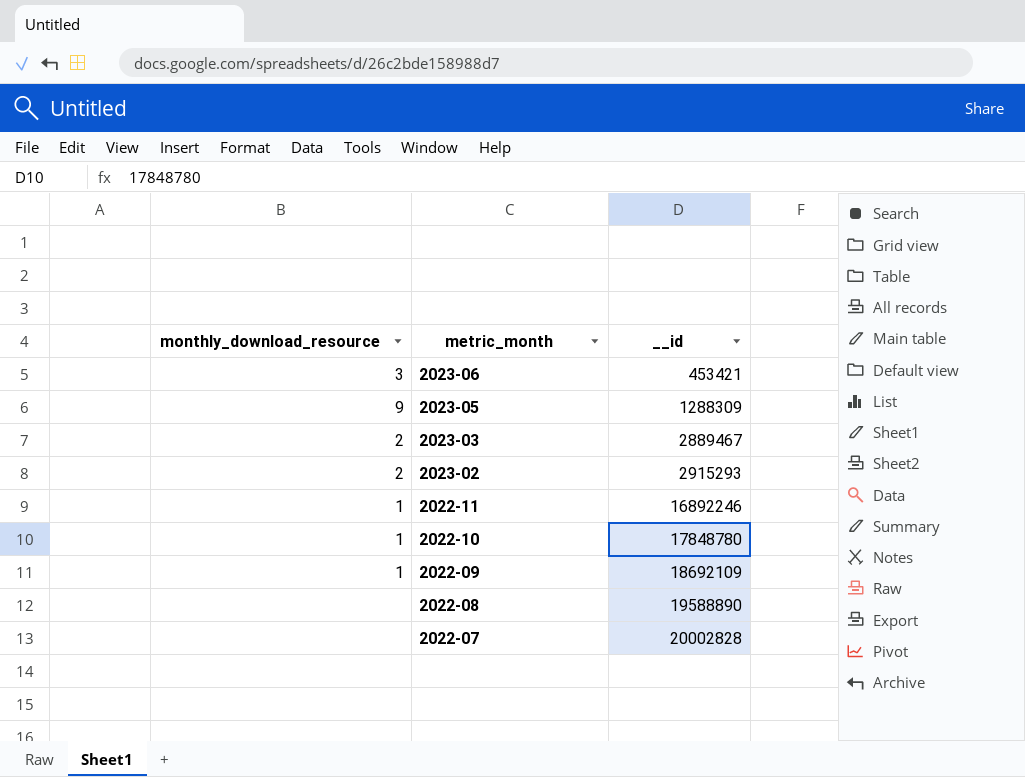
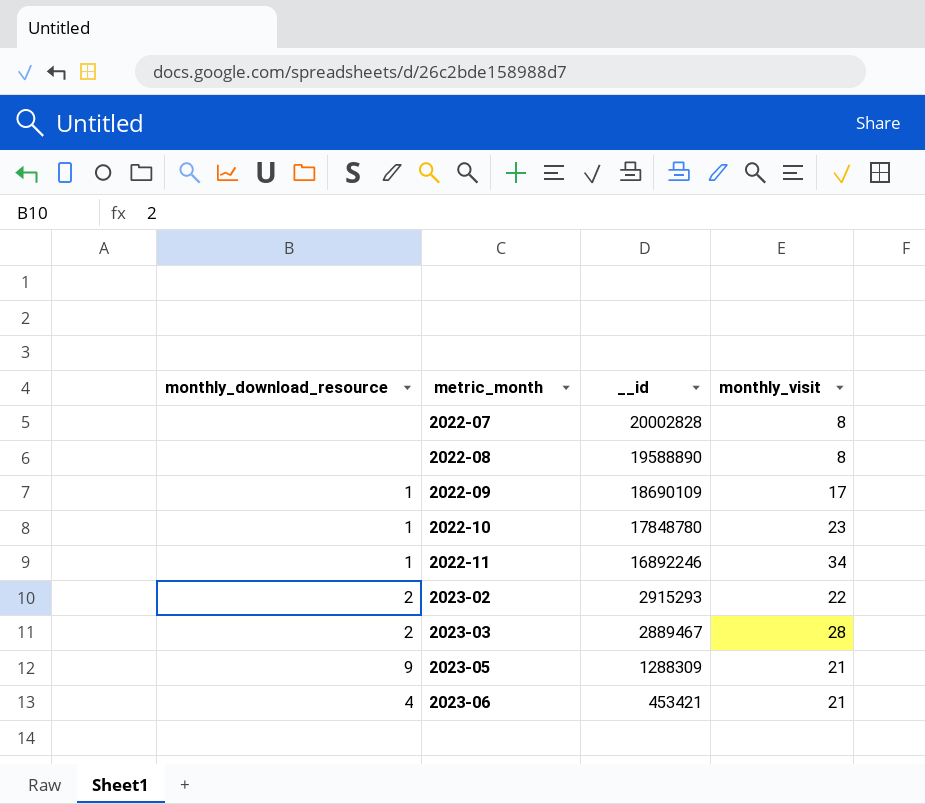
row order: metric_month descending -> metric_month ascending
column monthly_visit | position: none -> 4
2022-09 | __id: 18692109 -> 18690109
2023-06 | monthly_download_resource: 3 -> 4

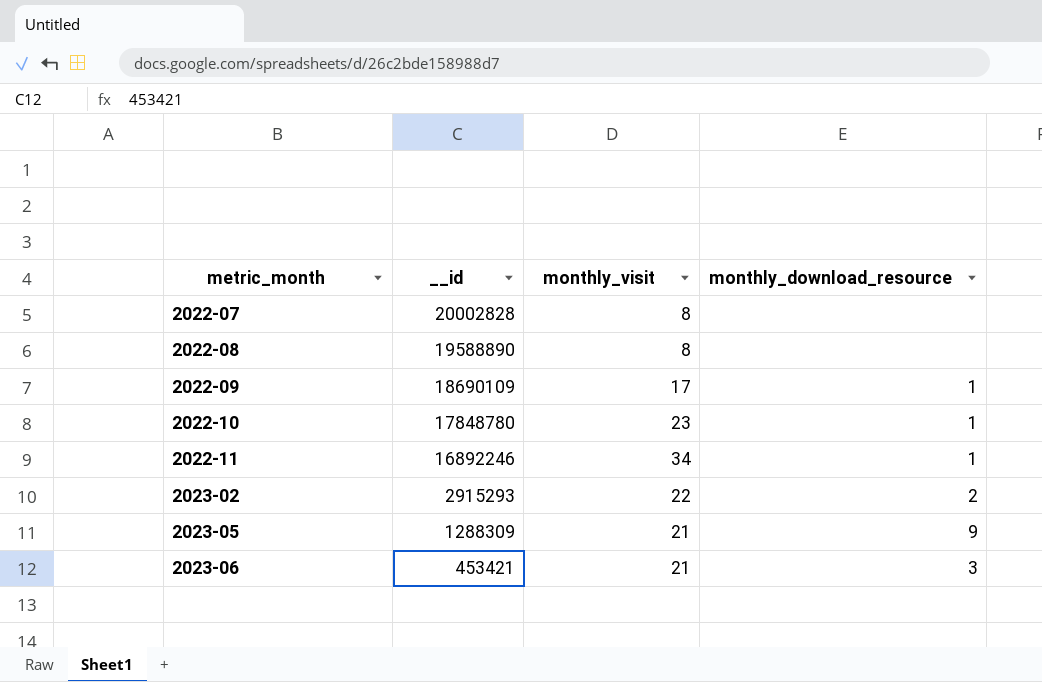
column monthly_download_resource | position: 1 -> 4
row 2023-03: 2 | 2889467 | 28 -> none
2023-06 | monthly_download_resource: 4 -> 3

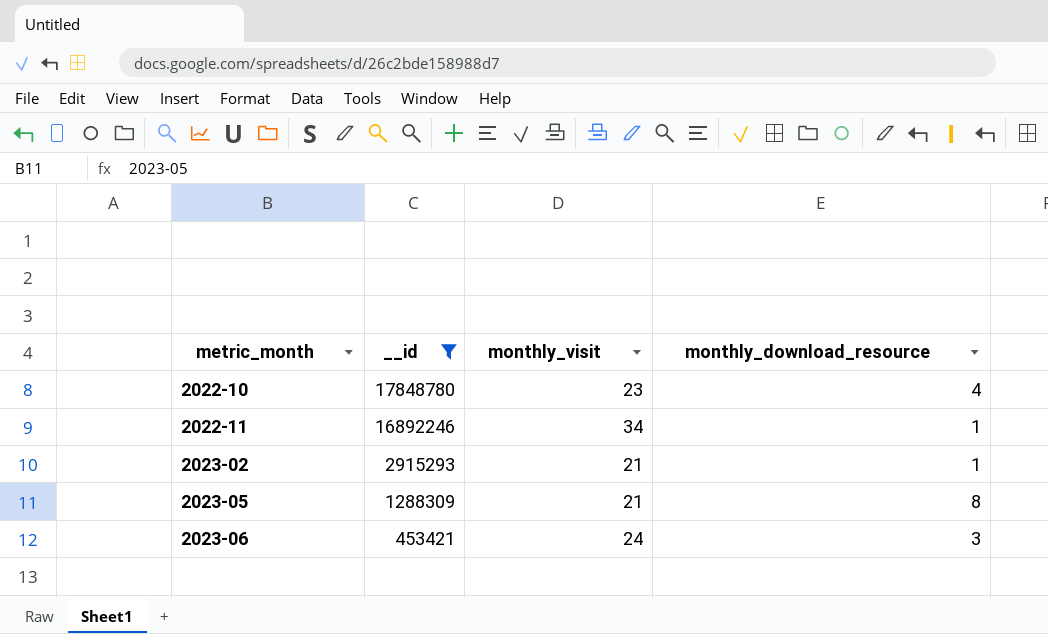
filter: none -> __id <= 17848780
2022-10 | monthly_download_resource: 1 -> 4
2023-02 | monthly_visit: 22 -> 21
2023-02 | monthly_download_resource: 2 -> 1
2023-05 | monthly_download_resource: 9 -> 8
2023-06 | monthly_visit: 21 -> 24

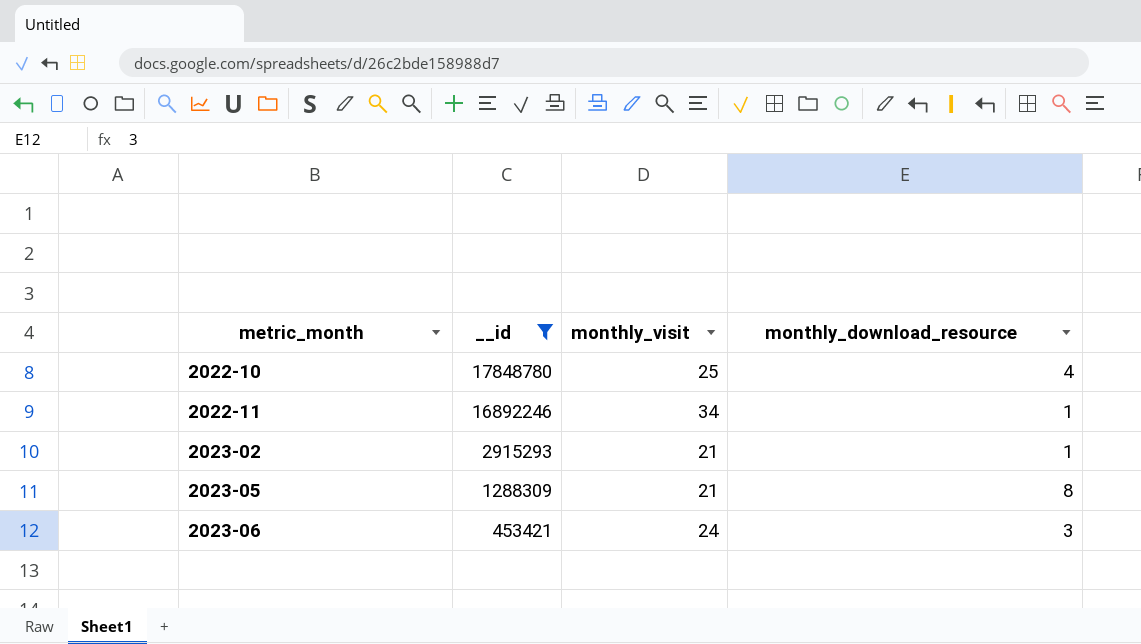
2022-10 | monthly_visit: 23 -> 25

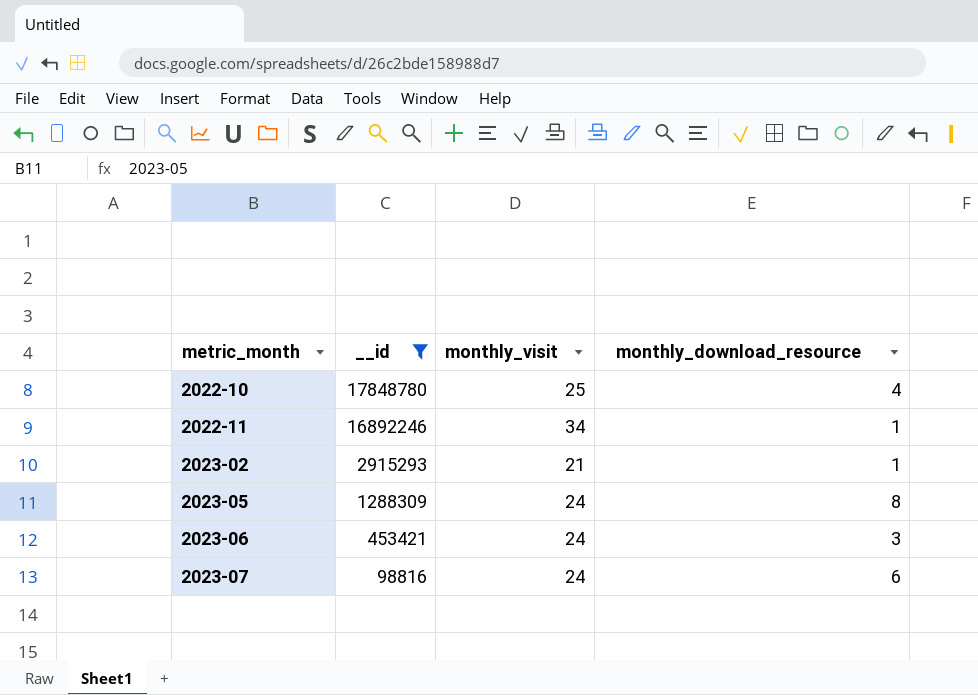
2023-05 | monthly_visit: 21 -> 24
row 2023-07: none -> 98816 | 24 | 6

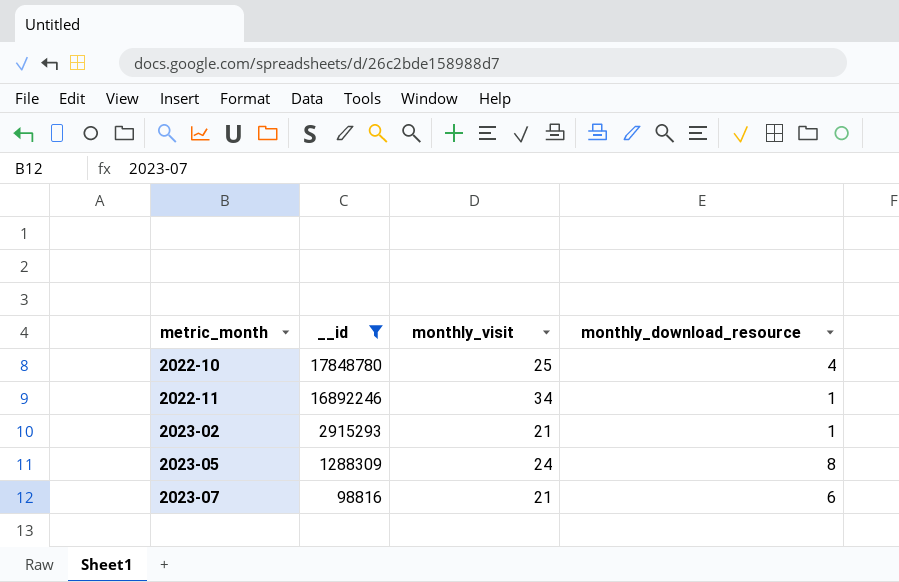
row 2023-06: 453421 | 24 | 3 -> none
2023-07 | monthly_visit: 24 -> 21

